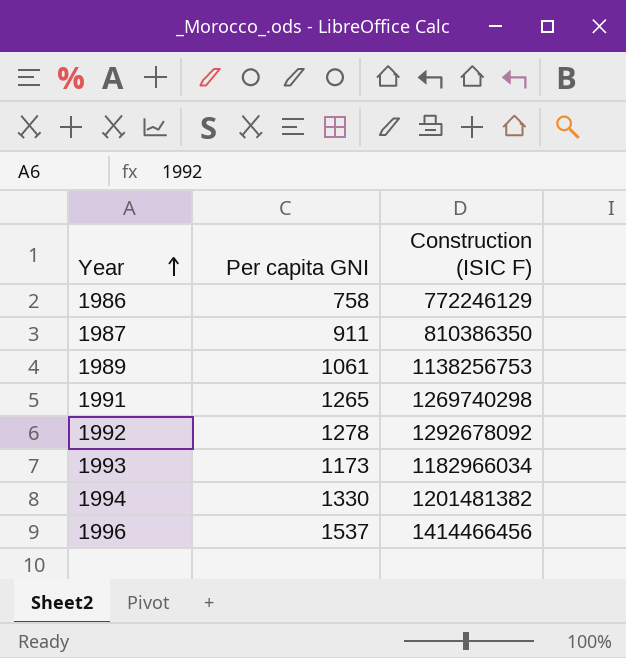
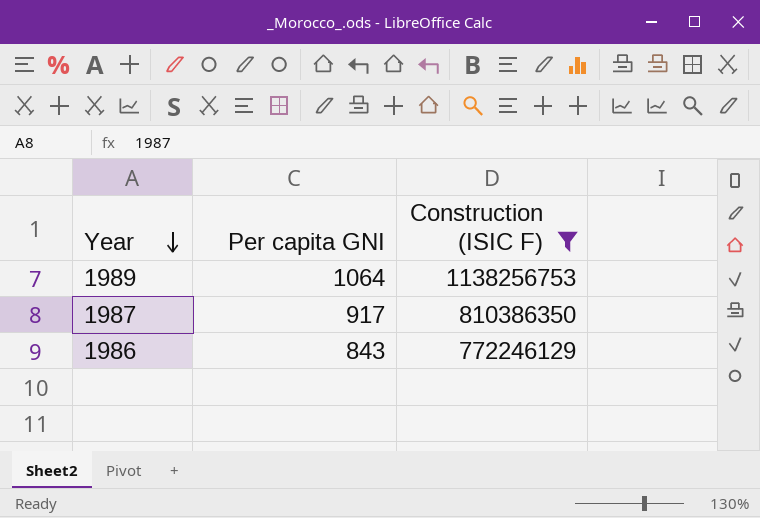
filter: none -> Construction (ISIC F) <= 1138256753
row order: Year ascending -> Year descending
1989 | Per capita GNI: 1061 -> 1064
1987 | Per capita GNI: 911 -> 917
1986 | Per capita GNI: 758 -> 843

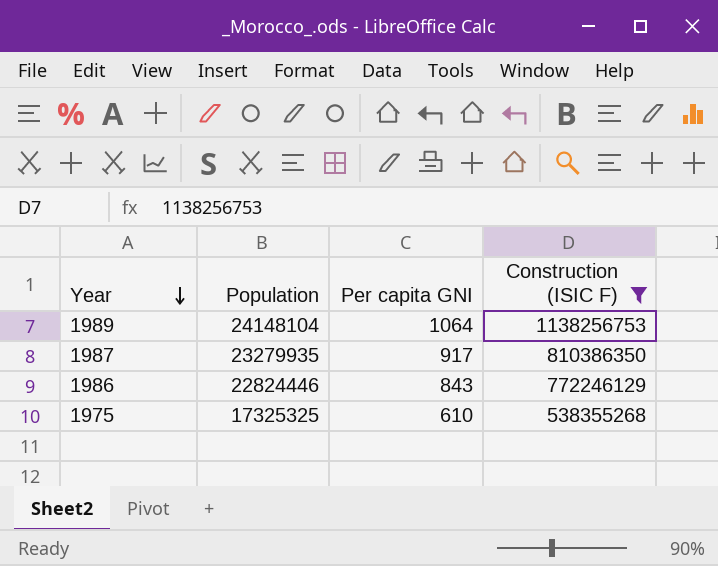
column Population | position: none -> 2
row 1975: none -> 17325325 | 610 | 538355268

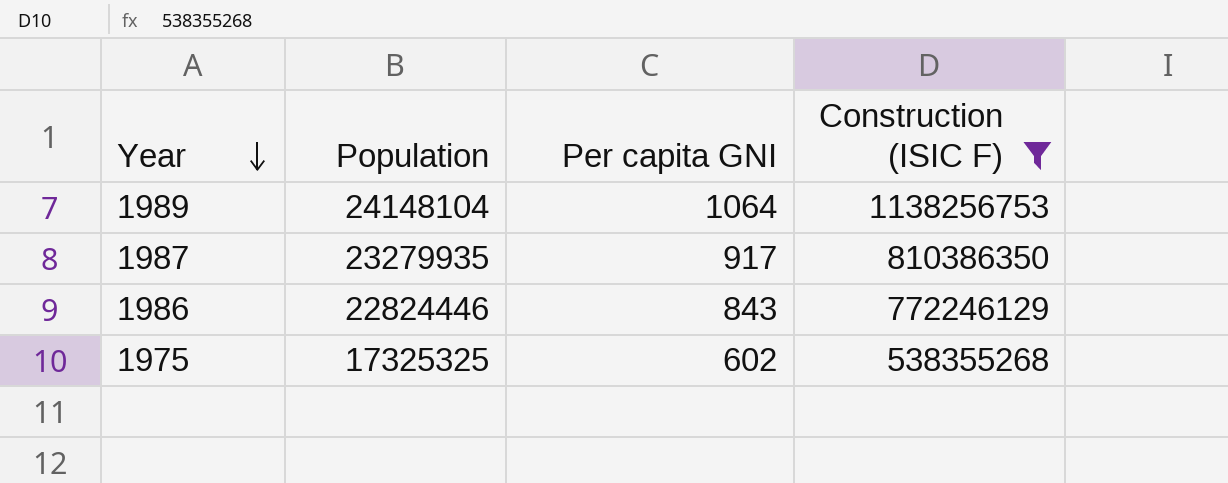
1975 | Per capita GNI: 610 -> 602

